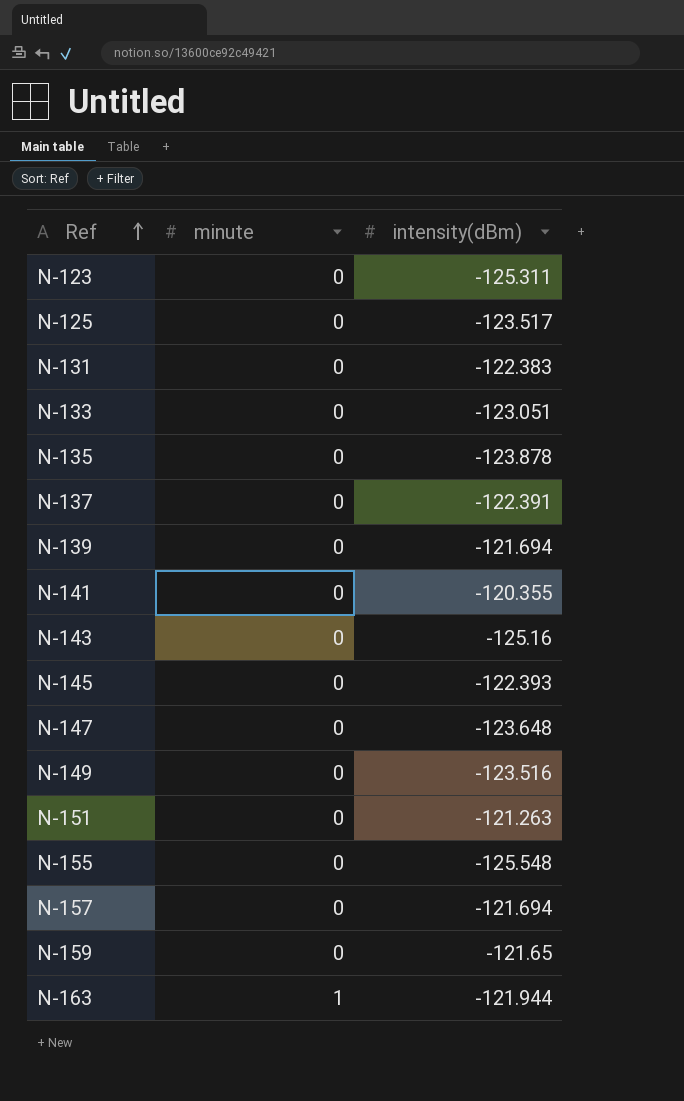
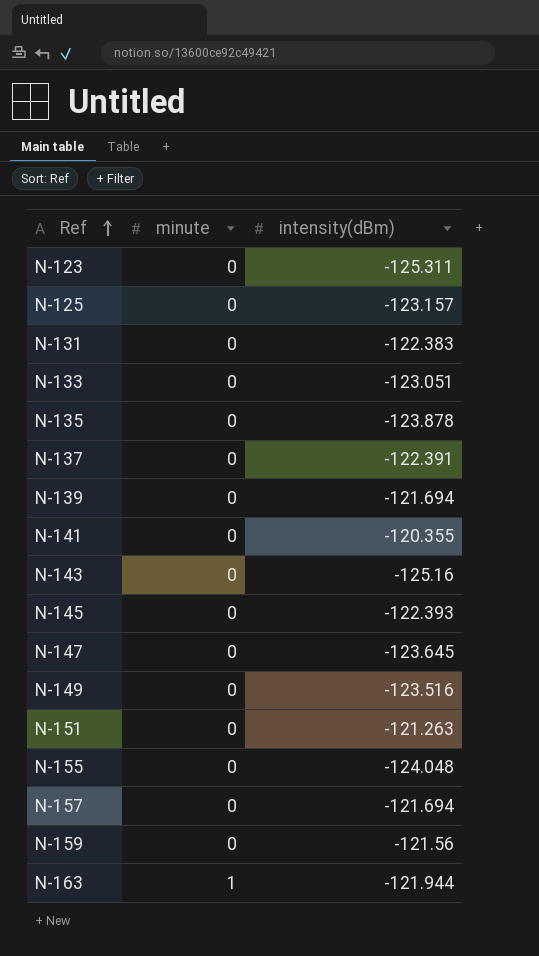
N-125 | intensity(dBm): -123.517 -> -123.157
N-147 | intensity(dBm): -123.648 -> -123.645
N-155 | intensity(dBm): -125.548 -> -124.048
N-159 | intensity(dBm): -121.65 -> -121.56

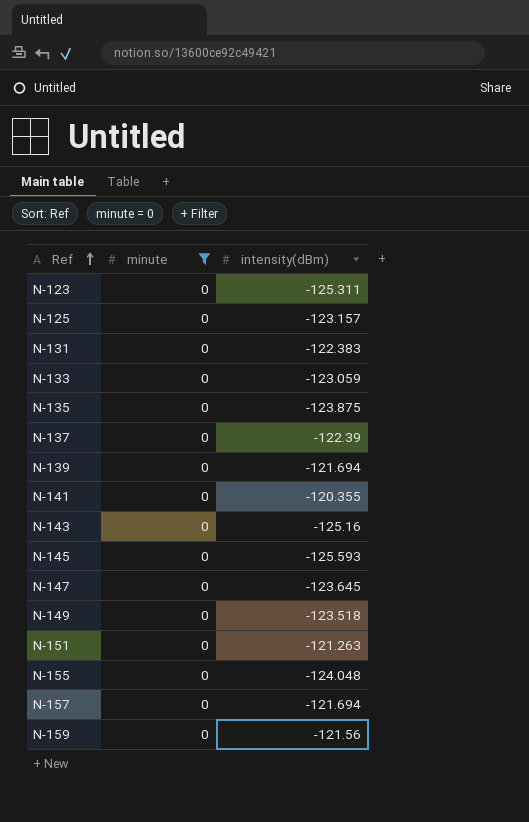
filter: none -> minute = 0
N-133 | intensity(dBm): -123.051 -> -123.059
N-135 | intensity(dBm): -123.878 -> -123.875
N-137 | intensity(dBm): -122.391 -> -122.39
N-145 | intensity(dBm): -122.393 -> -125.593
N-149 | intensity(dBm): -123.516 -> -123.518

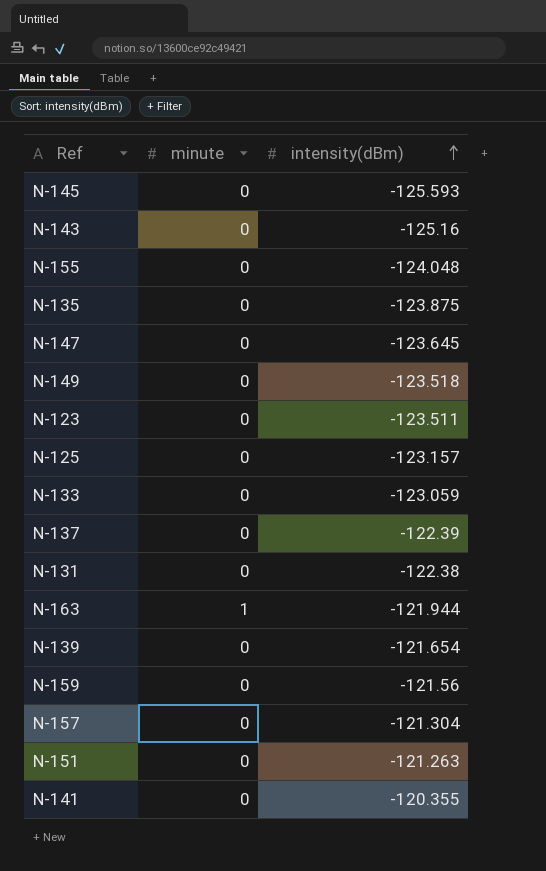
filter: minute = 0 -> none
row order: Ref ascending -> intensity(dBm) ascending
N-123 | intensity(dBm): -125.311 -> -123.511
N-131 | intensity(dBm): -122.383 -> -122.38
N-139 | intensity(dBm): -121.694 -> -121.654
N-157 | intensity(dBm): -121.694 -> -121.304

